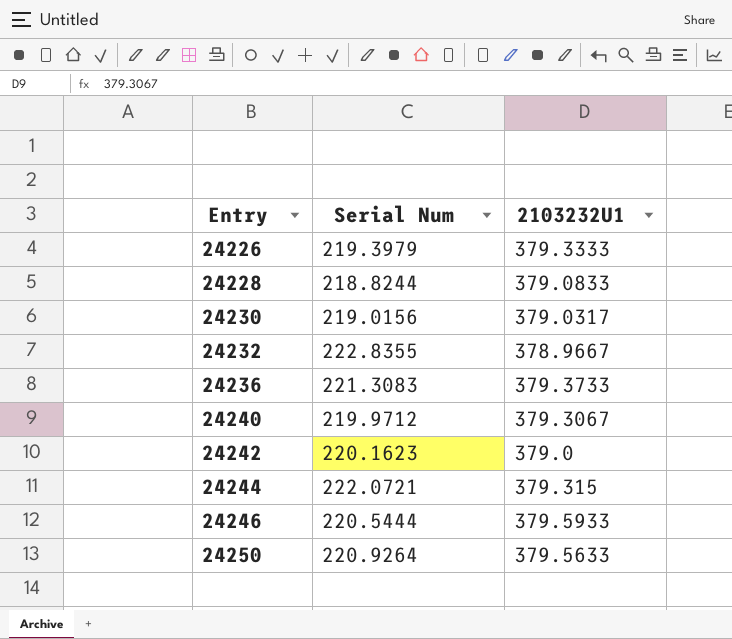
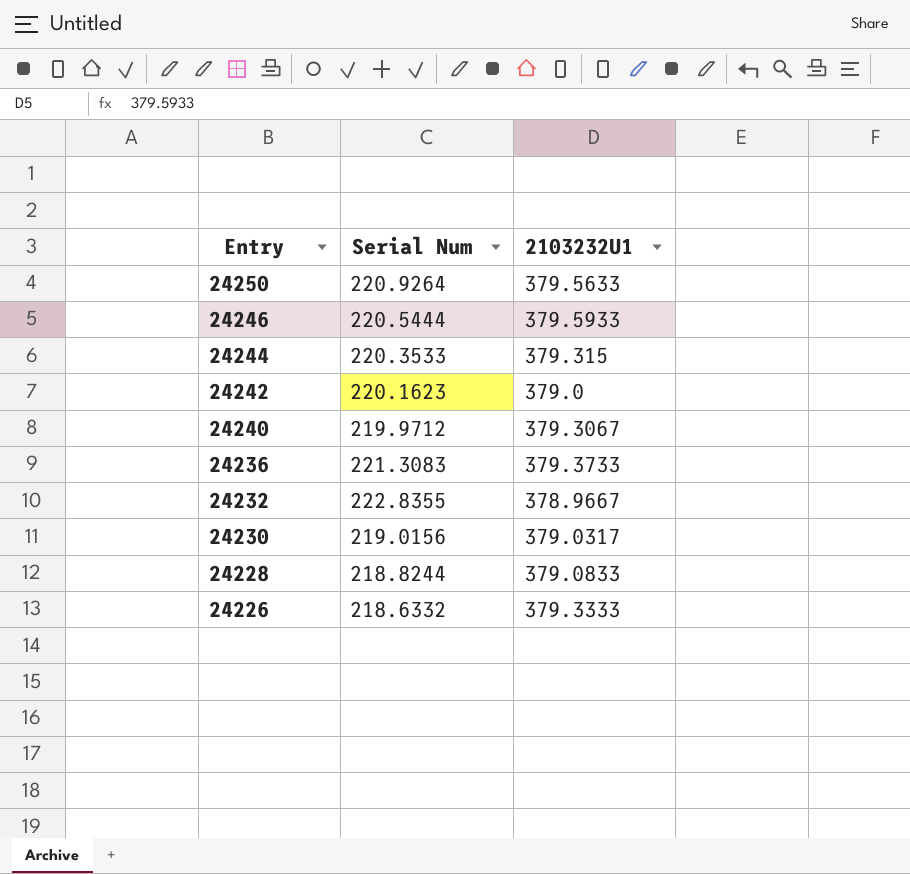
row order: Entry ascending -> Entry descending
24244 | Serial Num: 222.0721 -> 220.3533
24226 | Serial Num: 219.3979 -> 218.6332

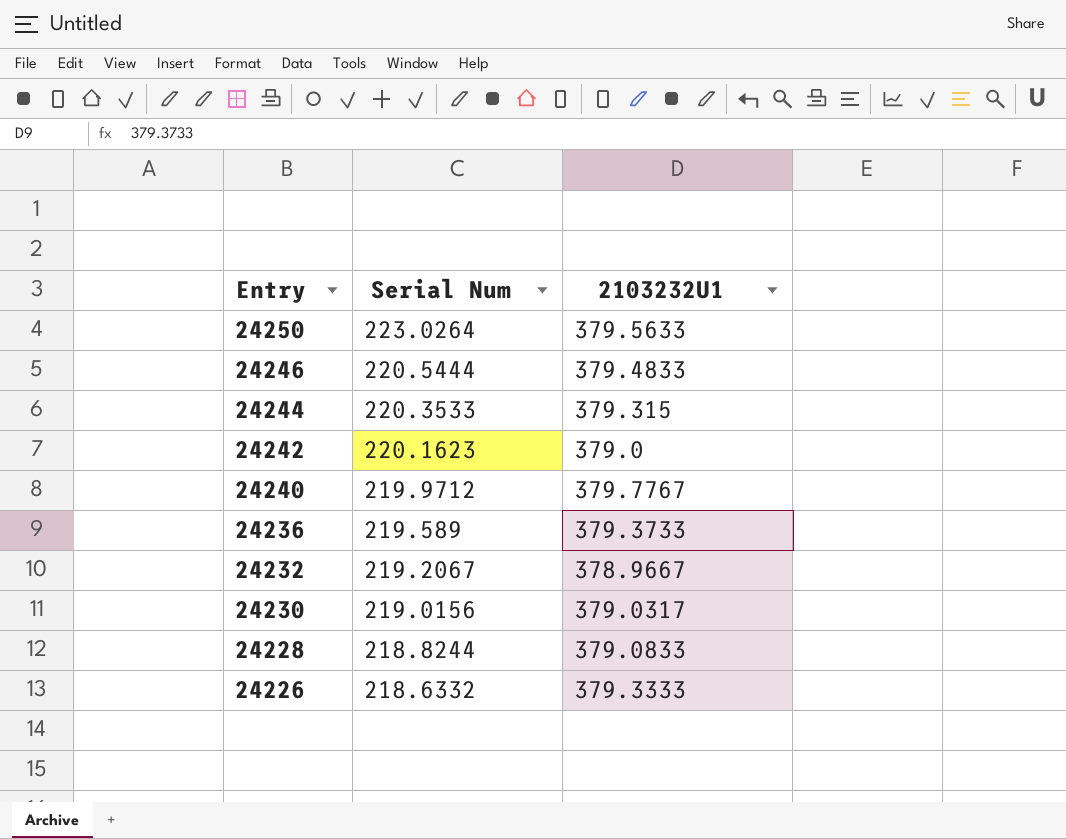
24250 | Serial Num: 220.9264 -> 223.0264
24246 | 2103232U1: 379.5933 -> 379.4833
24240 | 2103232U1: 379.3067 -> 379.7767
24236 | Serial Num: 221.3083 -> 219.589
24232 | Serial Num: 222.8355 -> 219.2067

